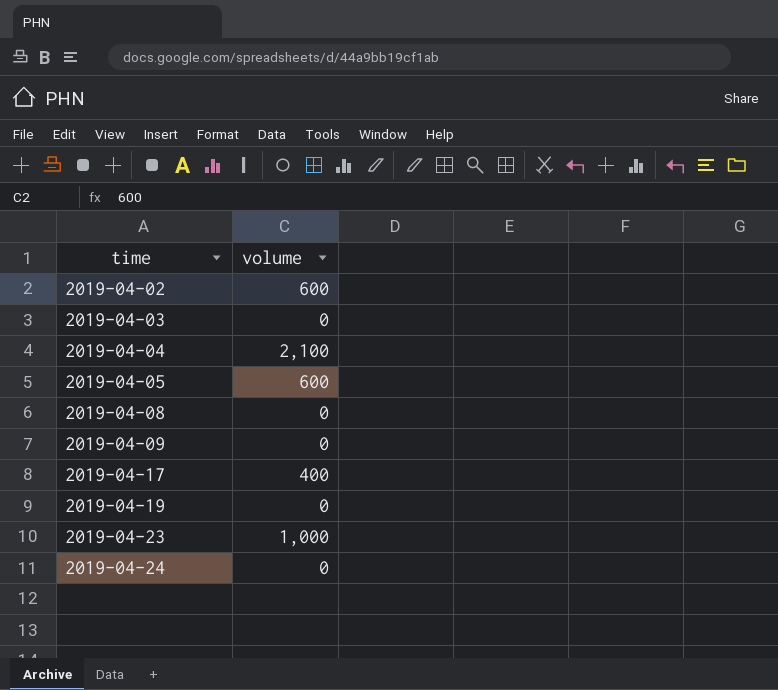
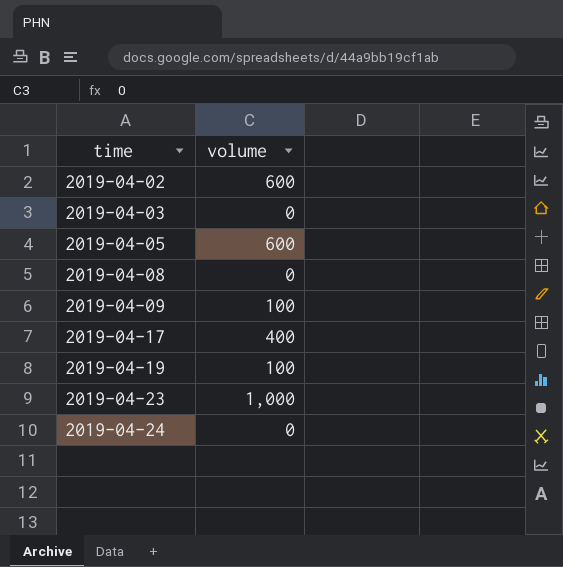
row 2019-04-04: 2,100 -> none
2019-04-09 | volume: 0 -> 100
2019-04-19 | volume: 0 -> 100

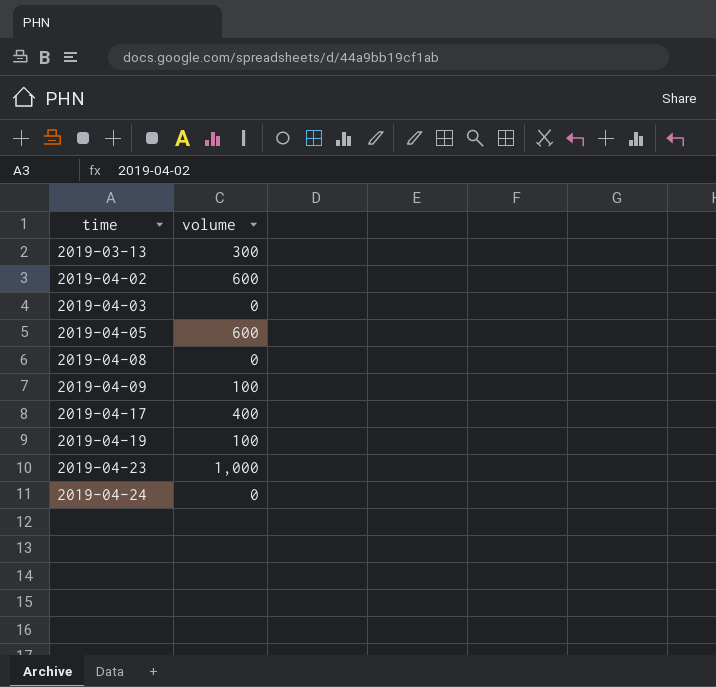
row 2019-03-13: none -> 300

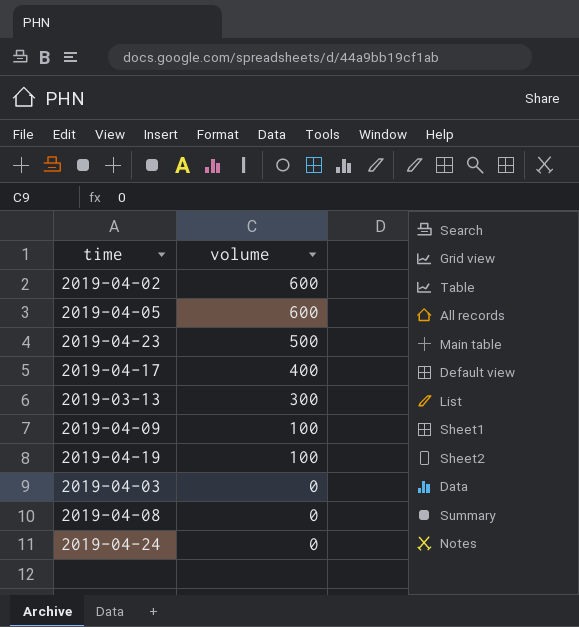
row order: time ascending -> volume descending
2019-04-23 | volume: 1,000 -> 500

